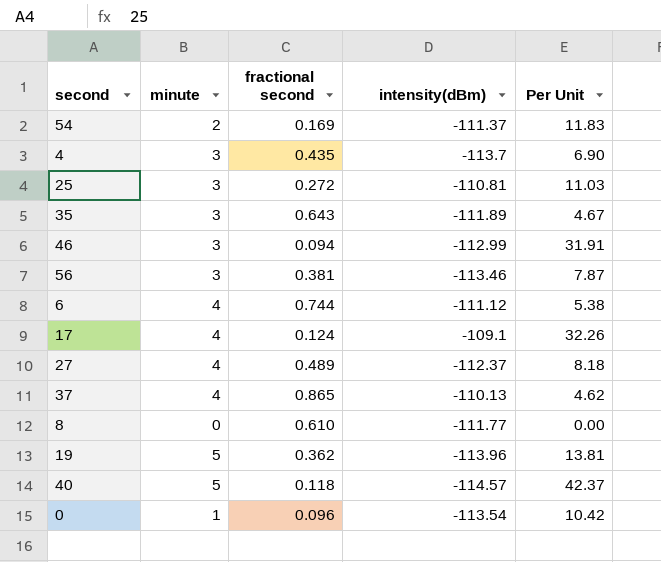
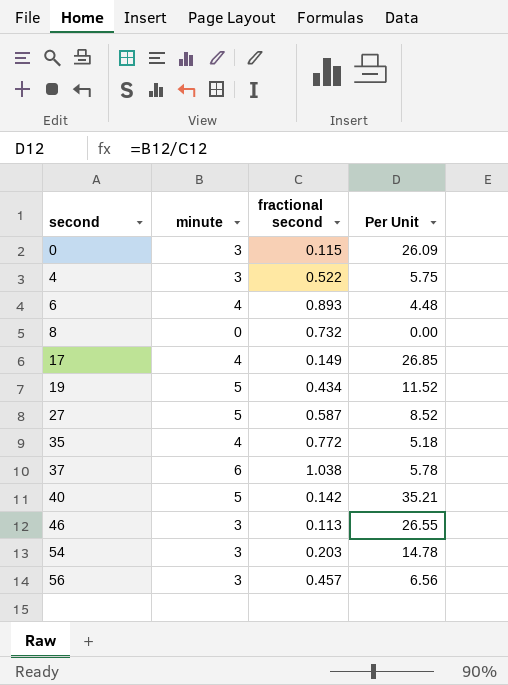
row order: none -> second ascending
column intensity(dBm) | position: 4 -> none
row 25: 3 | 0.272 | -110.81 | 11.03 -> none
0 | minute: 1 -> 3
0 | fractional second: 0.096 -> 0.115
0 | Per Unit: 10.42 -> 26.09
4 | fractional second: 0.435 -> 0.522
4 | Per Unit: 6.90 -> 5.75
6 | fractional second: 0.744 -> 0.893
6 | Per Unit: 5.38 -> 4.48
8 | fractional second: 0.610 -> 0.732
17 | fractional second: 0.124 -> 0.149
17 | Per Unit: 32.26 -> 26.85
19 | fractional second: 0.362 -> 0.434
19 | Per Unit: 13.81 -> 11.52
27 | minute: 4 -> 5
27 | fractional second: 0.489 -> 0.587
27 | Per Unit: 8.18 -> 8.52
35 | minute: 3 -> 4
35 | fractional second: 0.643 -> 0.772
35 | Per Unit: 4.67 -> 5.18
37 | minute: 4 -> 6
37 | fractional second: 0.865 -> 1.038
37 | Per Unit: 4.62 -> 5.78
40 | fractional second: 0.118 -> 0.142
40 | Per Unit: 42.37 -> 35.21
46 | fractional second: 0.094 -> 0.113
46 | Per Unit: 31.91 -> 26.55
54 | minute: 2 -> 3
54 | fractional second: 0.169 -> 0.203
54 | Per Unit: 11.83 -> 14.78
56 | fractional second: 0.381 -> 0.457
56 | Per Unit: 7.87 -> 6.56

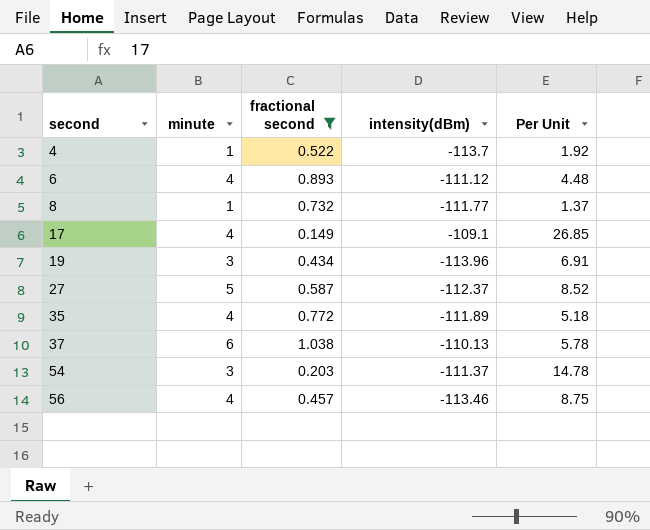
filter: none -> fractional second >= 0.149
column intensity(dBm) | position: none -> 4
4 | minute: 3 -> 1
4 | Per Unit: 5.75 -> 1.92
8 | minute: 0 -> 1
8 | Per Unit: 0.00 -> 1.37
19 | minute: 5 -> 3
19 | Per Unit: 11.52 -> 6.91
56 | minute: 3 -> 4
56 | Per Unit: 6.56 -> 8.75

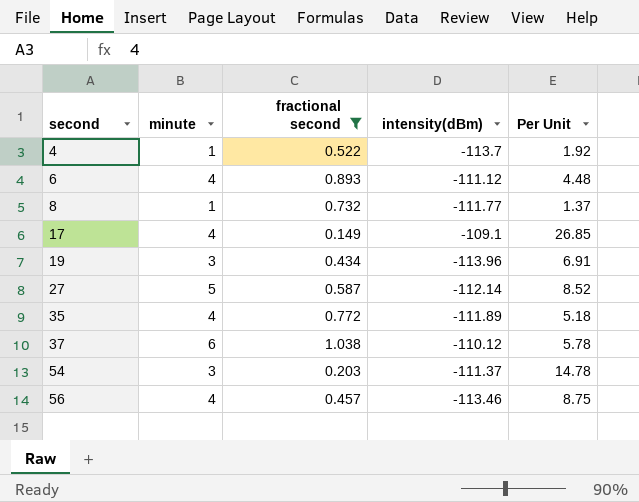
27 | intensity(dBm): -112.37 -> -112.14
37 | intensity(dBm): -110.13 -> -110.12

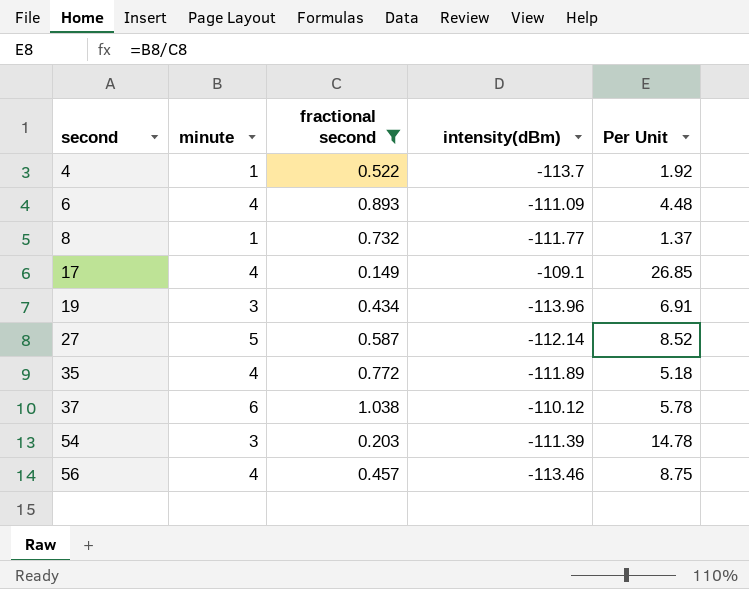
6 | intensity(dBm): -111.12 -> -111.09
54 | intensity(dBm): -111.37 -> -111.39

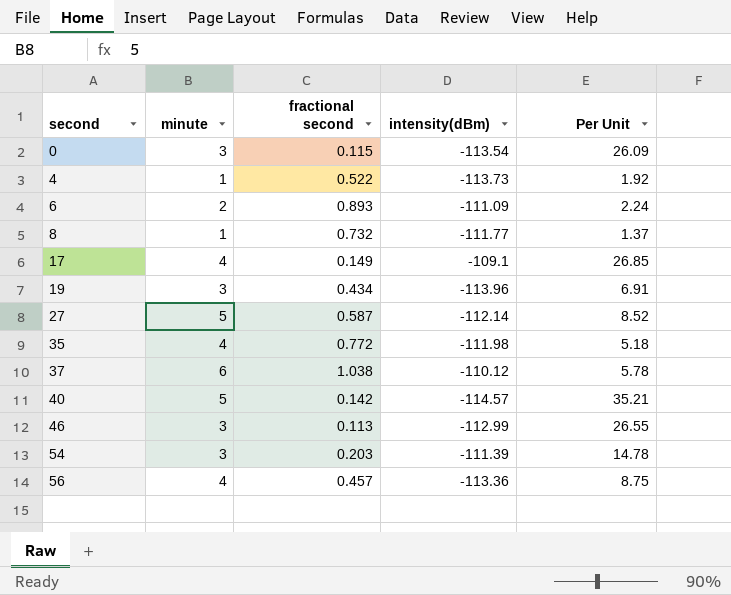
filter: fractional second >= 0.149 -> none
4 | intensity(dBm): -113.7 -> -113.73
6 | minute: 4 -> 2
6 | Per Unit: 4.48 -> 2.24
35 | intensity(dBm): -111.89 -> -111.98
56 | intensity(dBm): -113.46 -> -113.36

